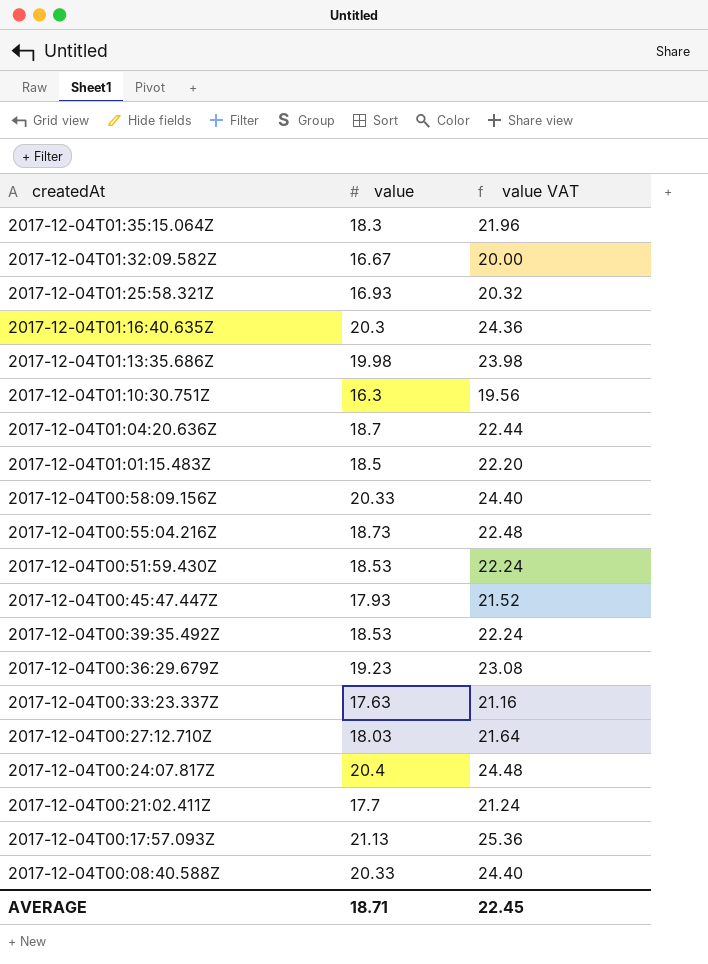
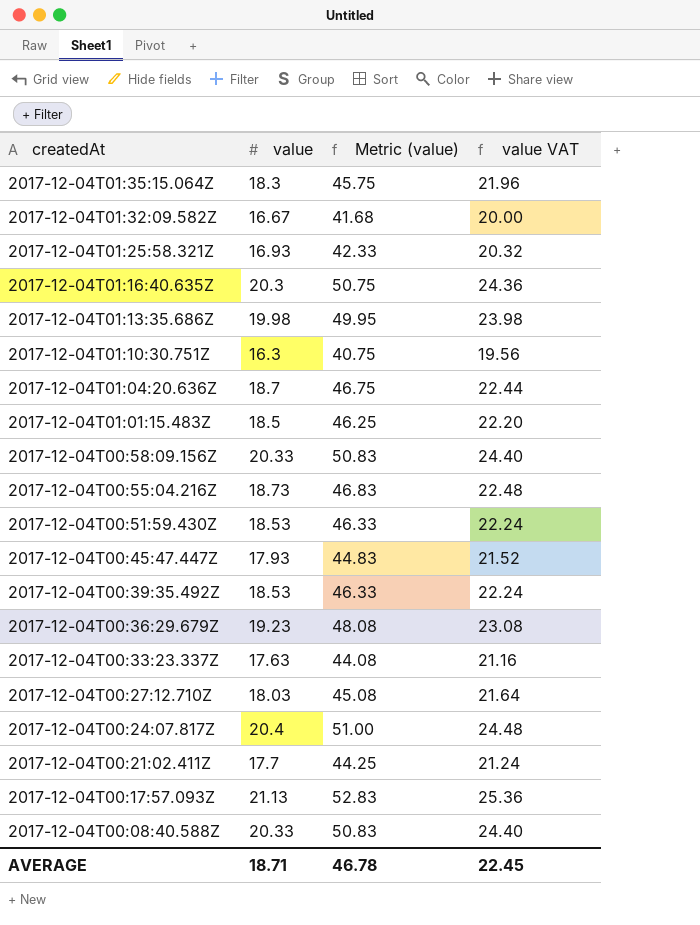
column Metric (value) | formula: none -> [value] * 2.5

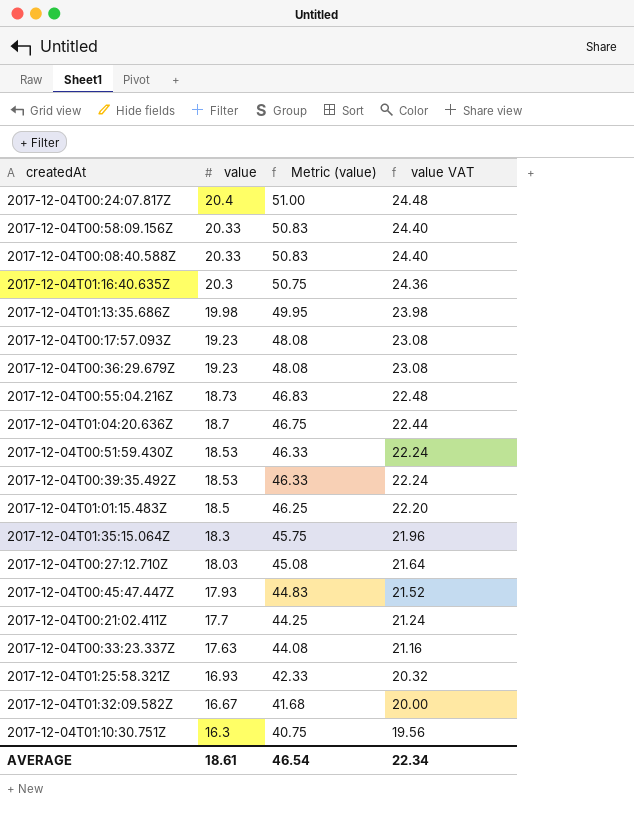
row order: createdAt descending -> value descending
2017-12-04T00:17:57.093Z | value: 21.13 -> 19.23
2017-12-04T00:17:57.093Z | Metric (value): 52.83 -> 48.08
2017-12-04T00:17:57.093Z | value VAT: 25.36 -> 23.08
AVERAGE | value: 18.71 -> 18.61
AVERAGE | Metric (value): 46.78 -> 46.54
AVERAGE | value VAT: 22.45 -> 22.34

